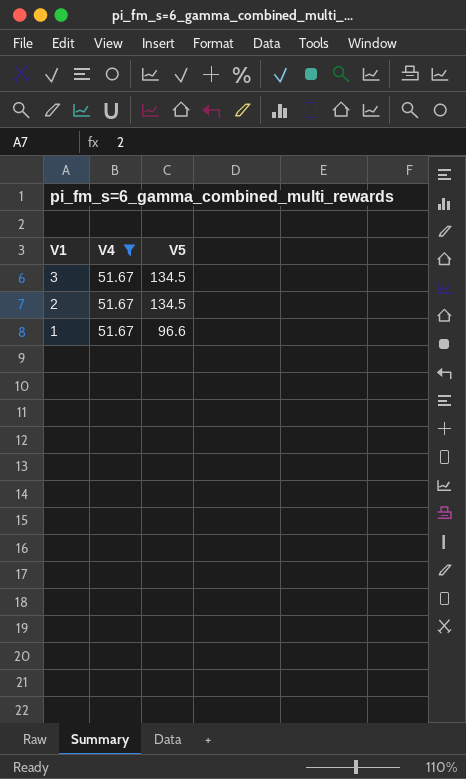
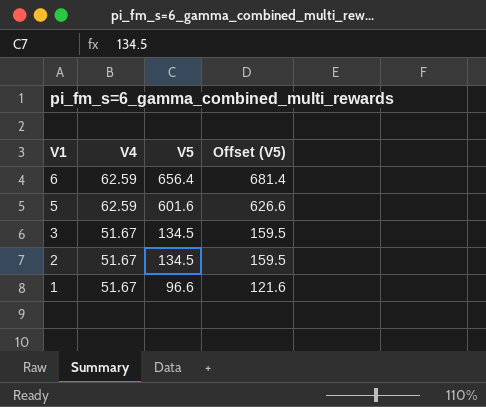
filter: V4 = 51.67 -> none
column Offset (V5) | formula: none -> [V5] + 25

